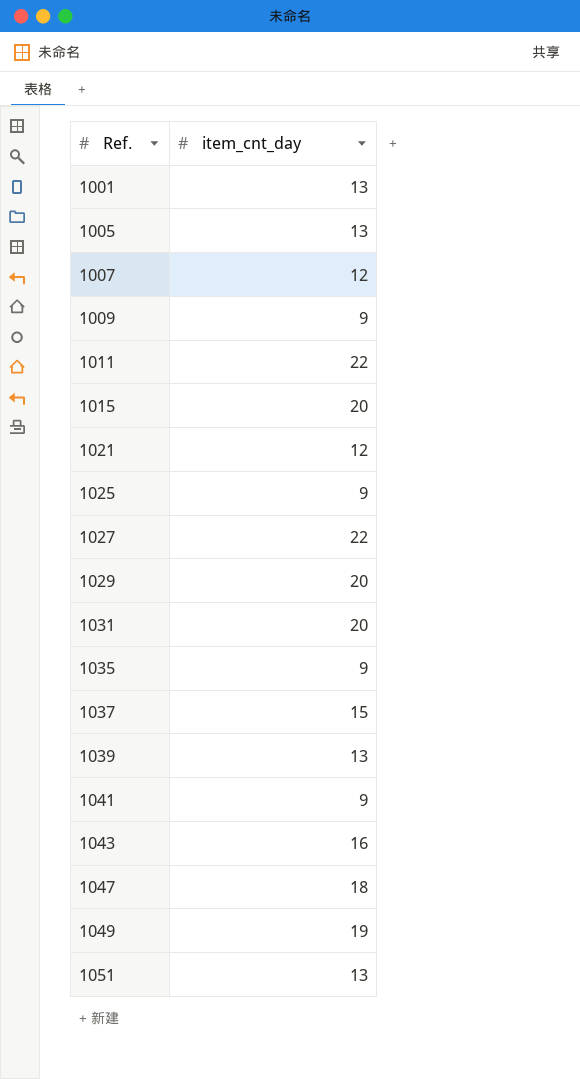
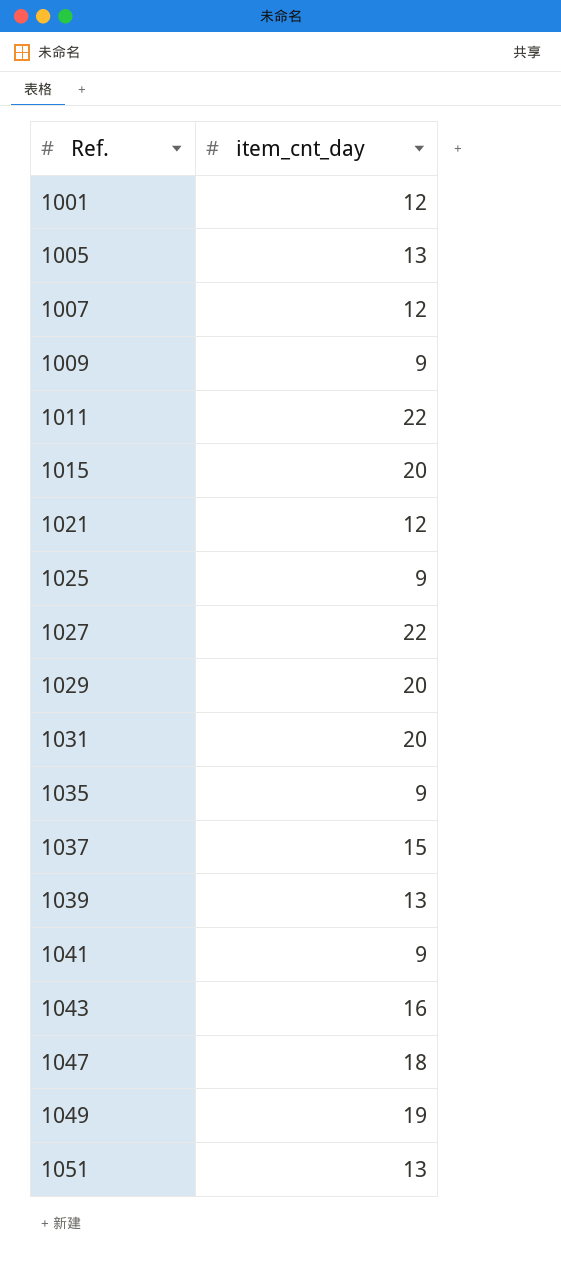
1001 | item_cnt_day: 13 -> 12

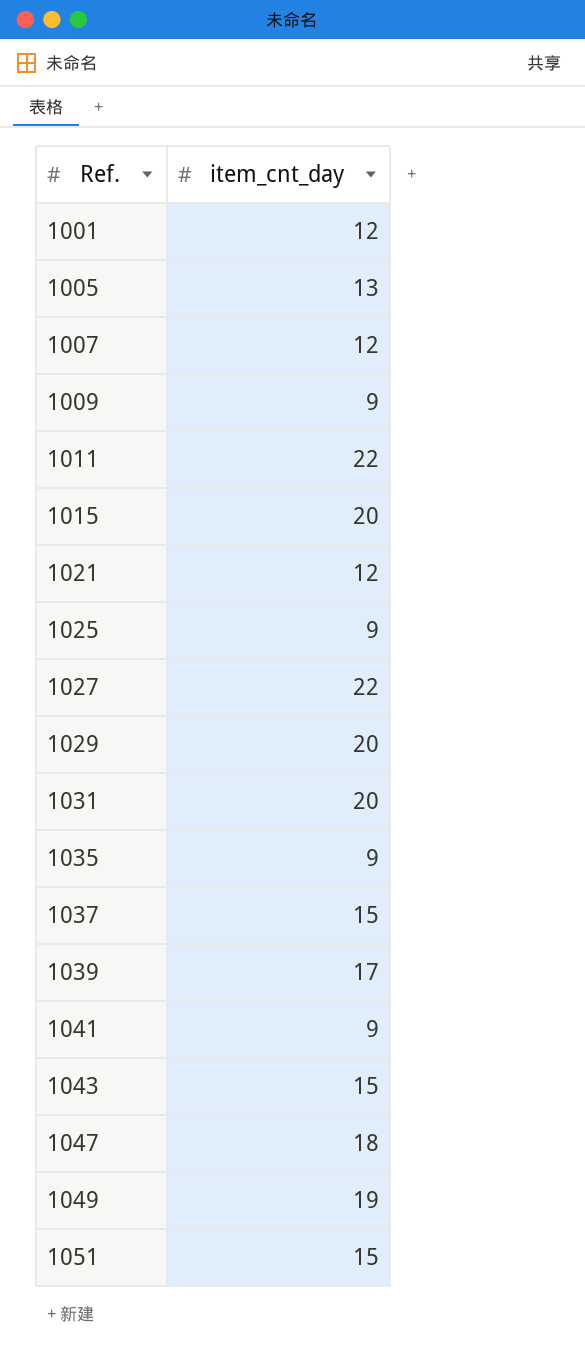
1039 | item_cnt_day: 13 -> 17
1043 | item_cnt_day: 16 -> 15
1051 | item_cnt_day: 13 -> 15

